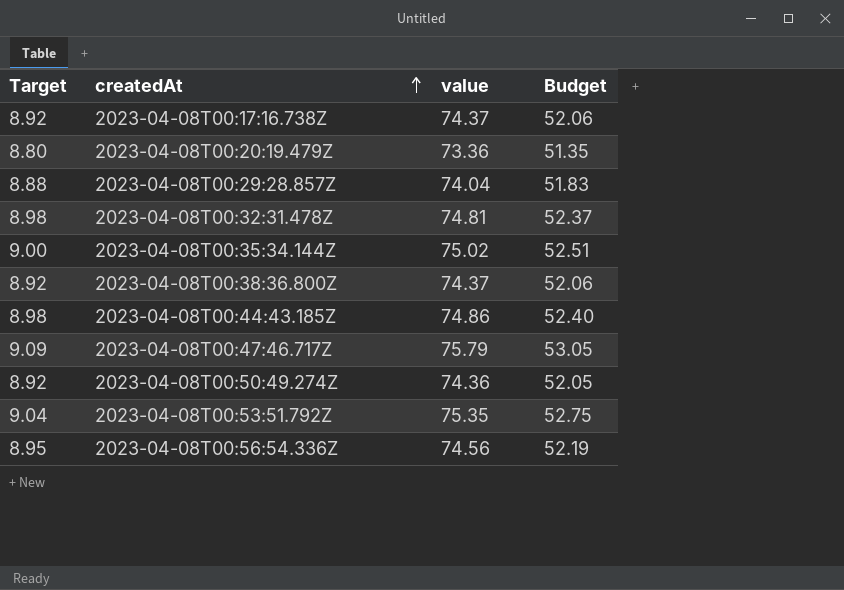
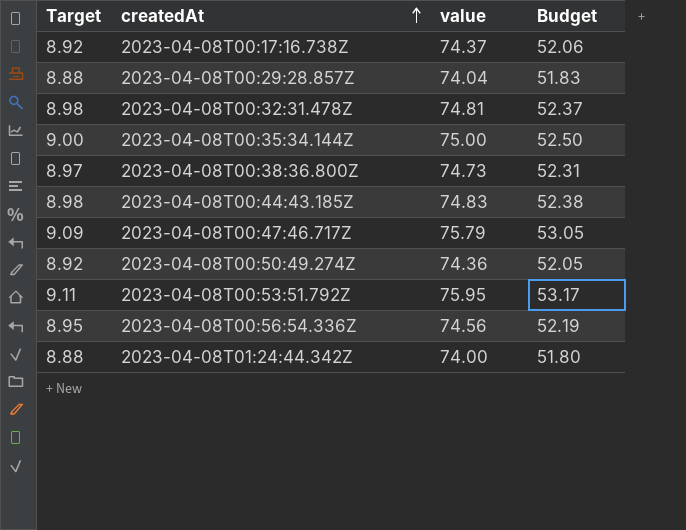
row 2023-04-08T00:20:19.479Z: 8.80 | 73.36 | 51.35 -> none
2023-04-08T00:35:34.144Z | value: 75.02 -> 75.00
2023-04-08T00:35:34.144Z | Budget: 52.51 -> 52.50
2023-04-08T00:38:36.800Z | Target: 8.92 -> 8.97
2023-04-08T00:38:36.800Z | value: 74.37 -> 74.73
2023-04-08T00:38:36.800Z | Budget: 52.06 -> 52.31
2023-04-08T00:44:43.185Z | value: 74.86 -> 74.83
2023-04-08T00:44:43.185Z | Budget: 52.40 -> 52.38
2023-04-08T00:53:51.792Z | Target: 9.04 -> 9.11
2023-04-08T00:53:51.792Z | value: 75.35 -> 75.95
2023-04-08T00:53:51.792Z | Budget: 52.75 -> 53.17
row 2023-04-08T01:24:44.342Z: none -> 8.88 | 74.00 | 51.80

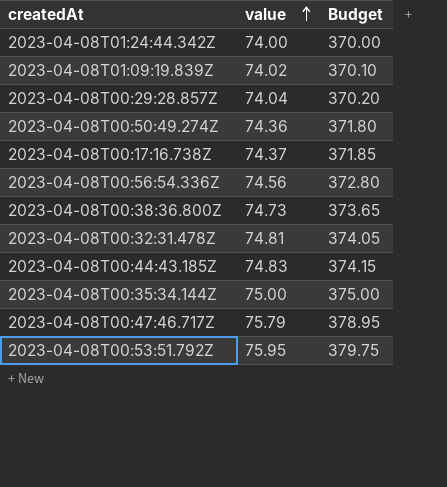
row order: createdAt ascending -> value ascending
column Target | formula: [value] * 0.12 -> none
column Budget | formula: [value] * 0.7 -> [value] * 5
row 2023-04-08T01:09:19.839Z: none -> 74.02 | 370.10

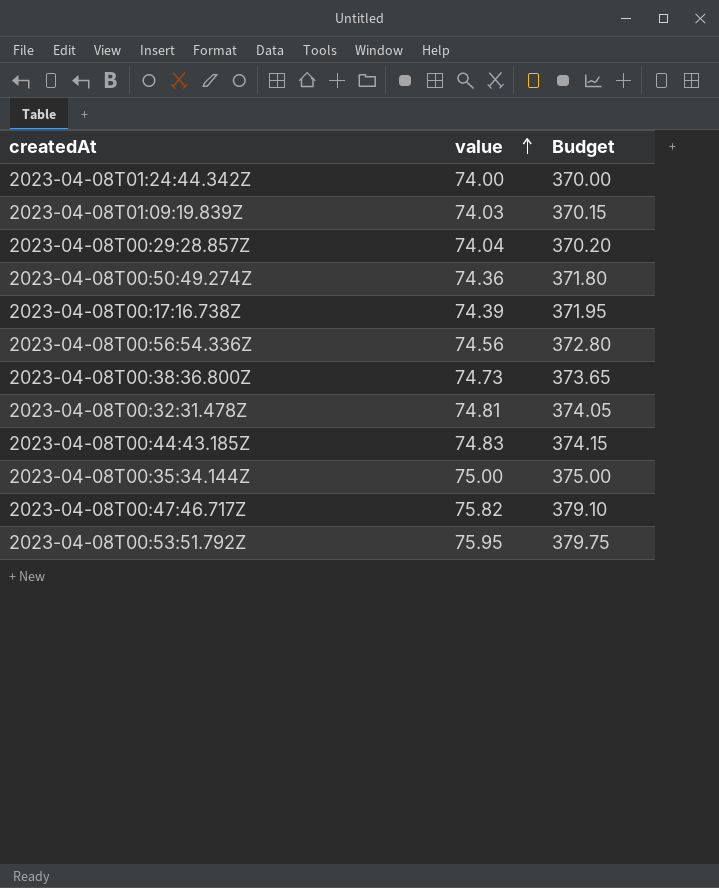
2023-04-08T01:09:19.839Z | value: 74.02 -> 74.03
2023-04-08T01:09:19.839Z | Budget: 370.10 -> 370.15
2023-04-08T00:17:16.738Z | value: 74.37 -> 74.39
2023-04-08T00:17:16.738Z | Budget: 371.85 -> 371.95
2023-04-08T00:47:46.717Z | value: 75.79 -> 75.82
2023-04-08T00:47:46.717Z | Budget: 378.95 -> 379.10

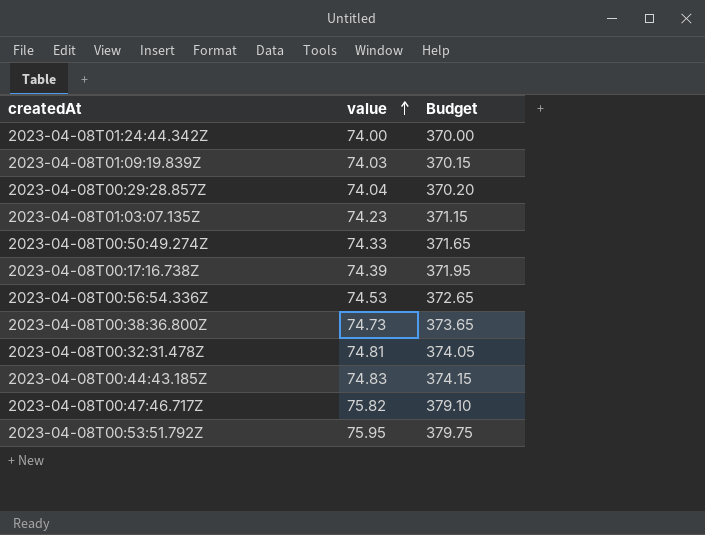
row 2023-04-08T00:35:34.144Z: 75.00 | 375.00 -> none
row 2023-04-08T01:03:07.135Z: none -> 74.23 | 371.15
2023-04-08T00:50:49.274Z | value: 74.36 -> 74.33
2023-04-08T00:50:49.274Z | Budget: 371.80 -> 371.65
2023-04-08T00:56:54.336Z | value: 74.56 -> 74.53
2023-04-08T00:56:54.336Z | Budget: 372.80 -> 372.65

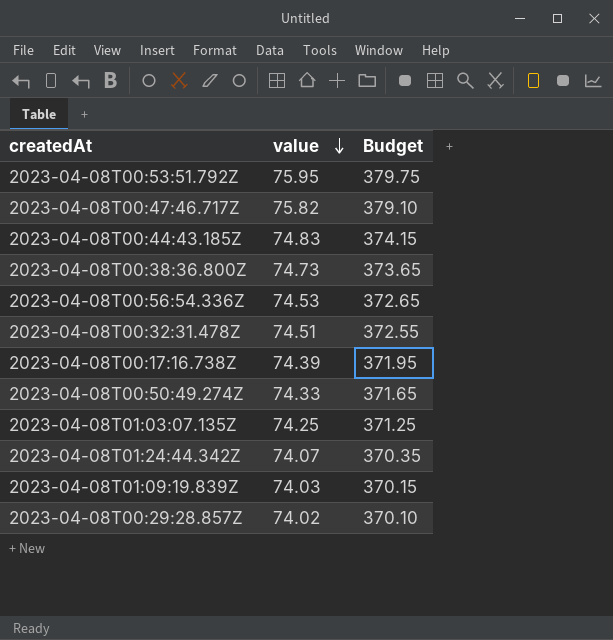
row order: value ascending -> value descending
2023-04-08T00:32:31.478Z | value: 74.81 -> 74.51
2023-04-08T00:32:31.478Z | Budget: 374.05 -> 372.55
2023-04-08T01:03:07.135Z | value: 74.23 -> 74.25
2023-04-08T01:03:07.135Z | Budget: 371.15 -> 371.25
2023-04-08T01:24:44.342Z | value: 74.00 -> 74.07
2023-04-08T01:24:44.342Z | Budget: 370.00 -> 370.35
2023-04-08T00:29:28.857Z | value: 74.04 -> 74.02
2023-04-08T00:29:28.857Z | Budget: 370.20 -> 370.10

